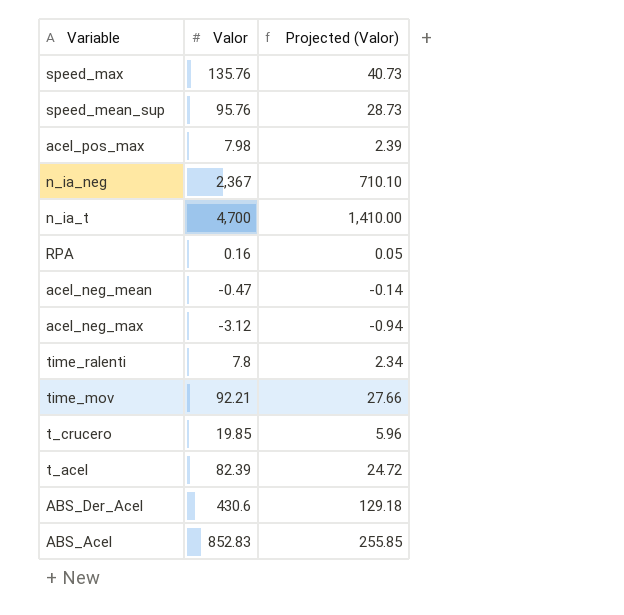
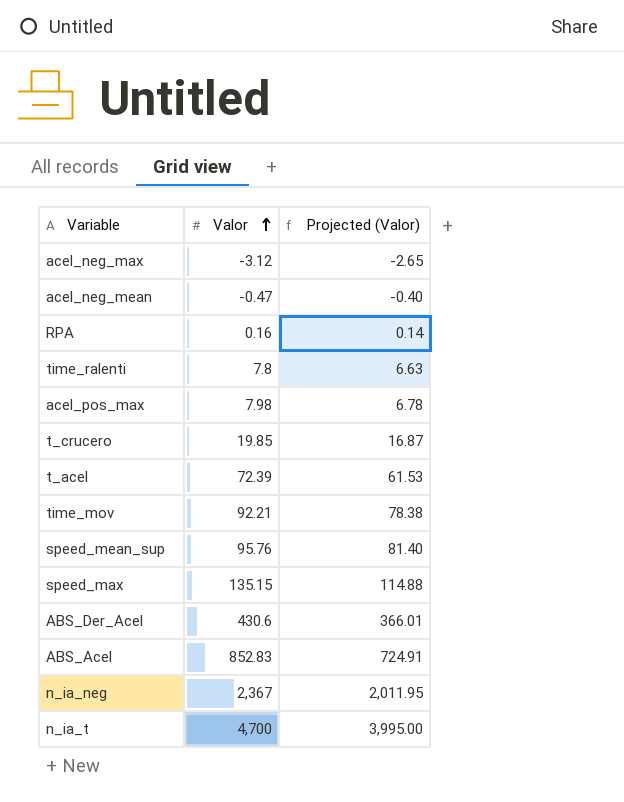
row order: none -> Valor ascending
column Projected (Valor) | formula: [Valor] * 0.3 -> [Valor] * 0.85
t_acel | Valor: 82.39 -> 72.39
speed_max | Valor: 135.76 -> 135.15

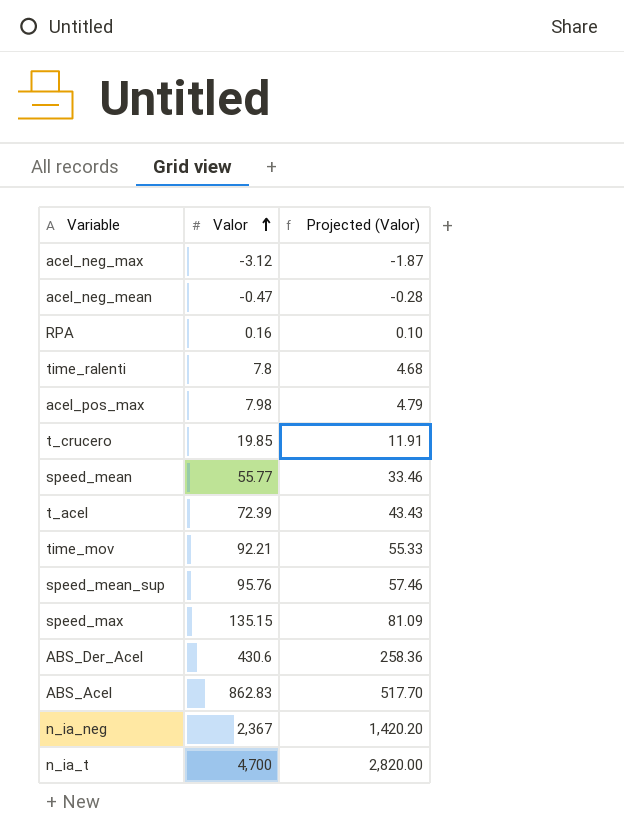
column Projected (Valor) | formula: [Valor] * 0.85 -> [Valor] * 0.6
row speed_mean: none -> 55.77 | 33.46
ABS_Acel | Valor: 852.83 -> 862.83

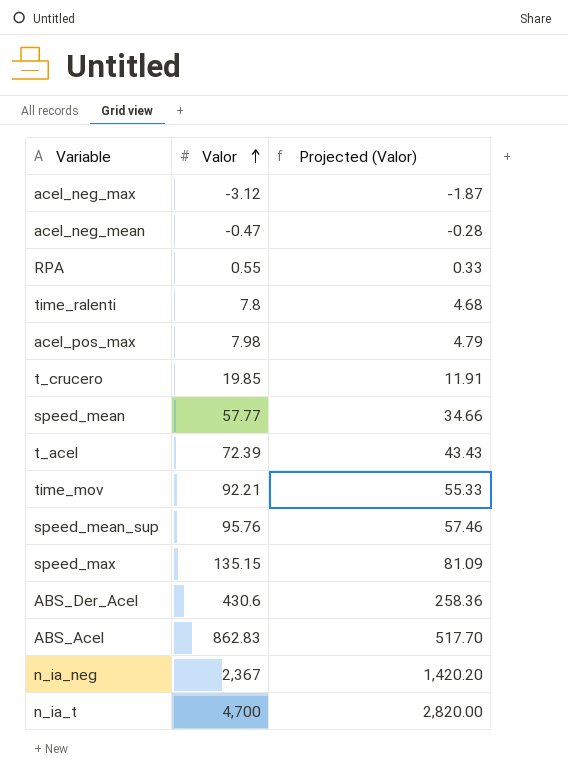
RPA | Valor: 0.16 -> 0.55
RPA | Projected (Valor): 0.10 -> 0.33
speed_mean | Valor: 55.77 -> 57.77
speed_mean | Projected (Valor): 33.46 -> 34.66

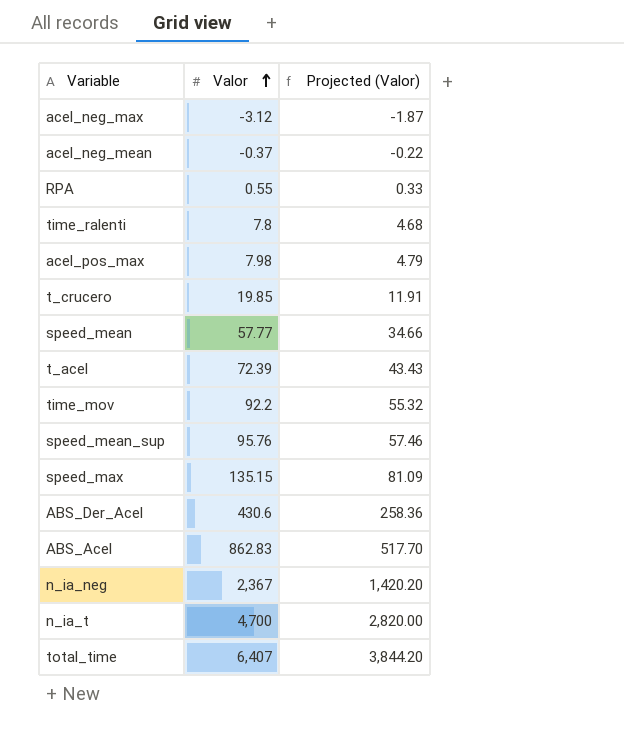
acel_neg_mean | Valor: -0.47 -> -0.37
acel_neg_mean | Projected (Valor): -0.28 -> -0.22
time_mov | Valor: 92.21 -> 92.2
time_mov | Projected (Valor): 55.33 -> 55.32
row total_time: none -> 6,407 | 3,844.20

